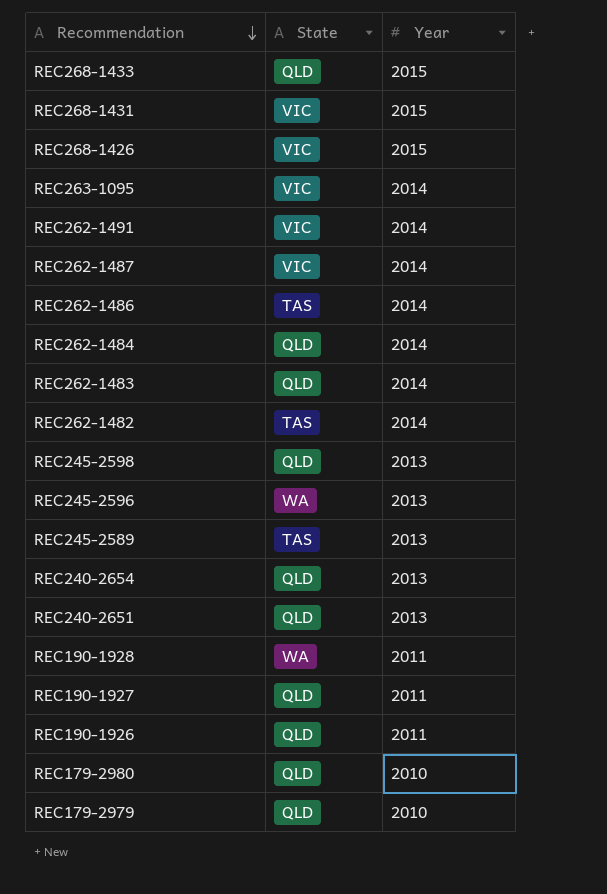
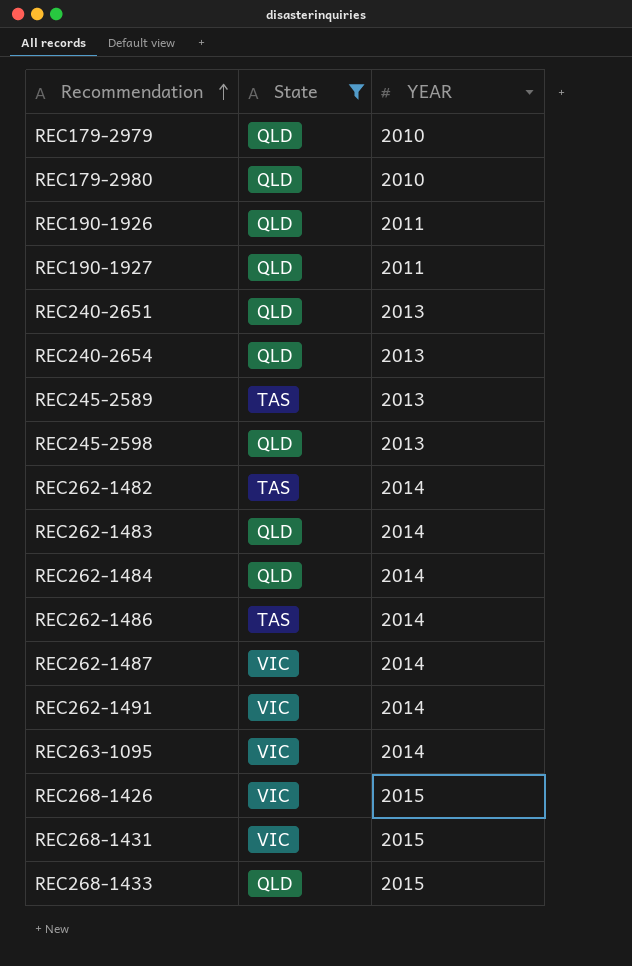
filter: none -> State != WA
row order: Recommendation descending -> Recommendation ascending
column name: Year -> YEAR

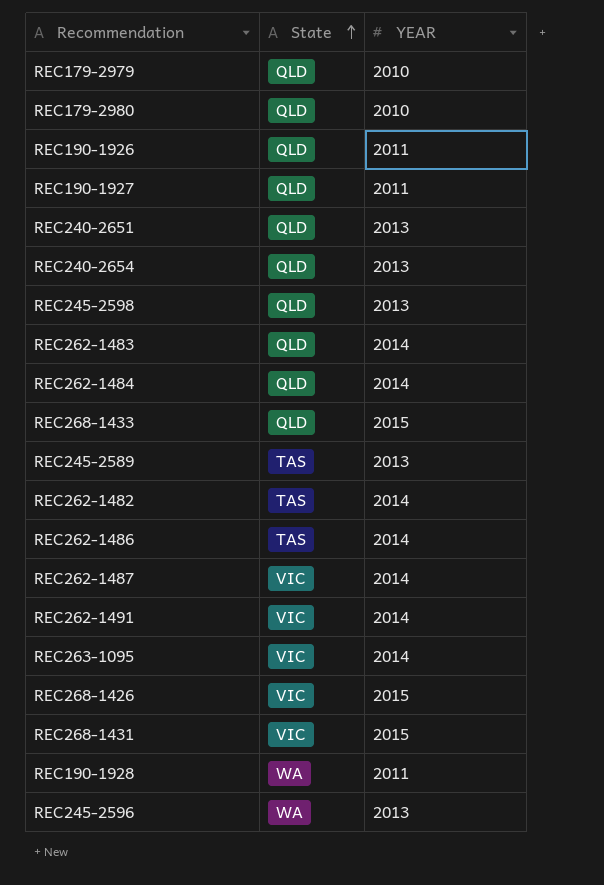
filter: State != WA -> none
row order: Recommendation ascending -> State ascending

